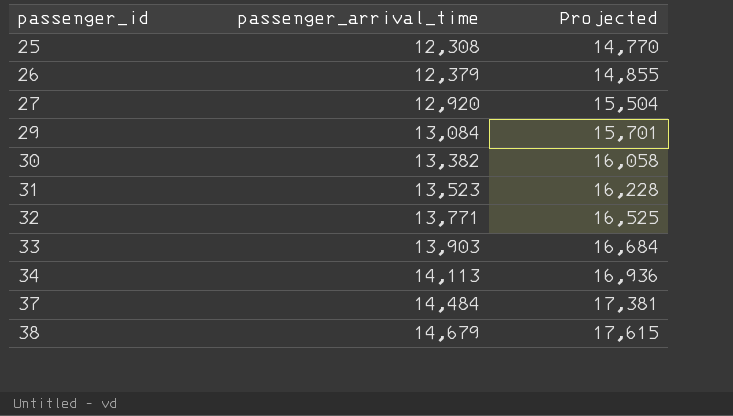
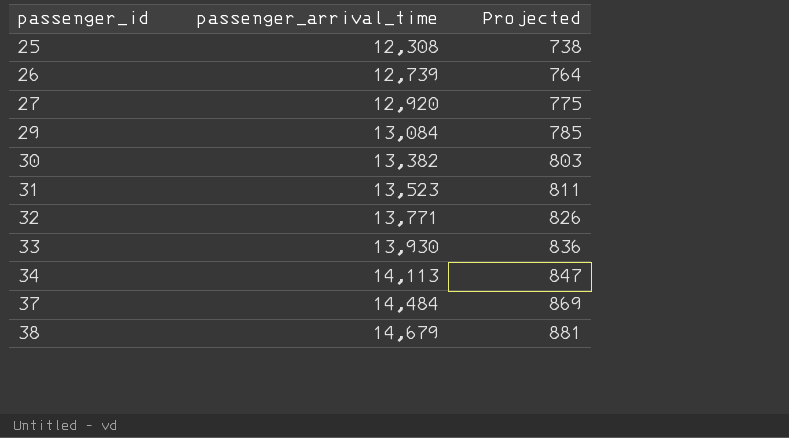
column Projected | formula: [passenger_arrival_time] * 1.2 -> [passenger_arrival_time] * 0.06
26 | passenger_arrival_time: 12,379 -> 12,739
33 | passenger_arrival_time: 13,903 -> 13,930

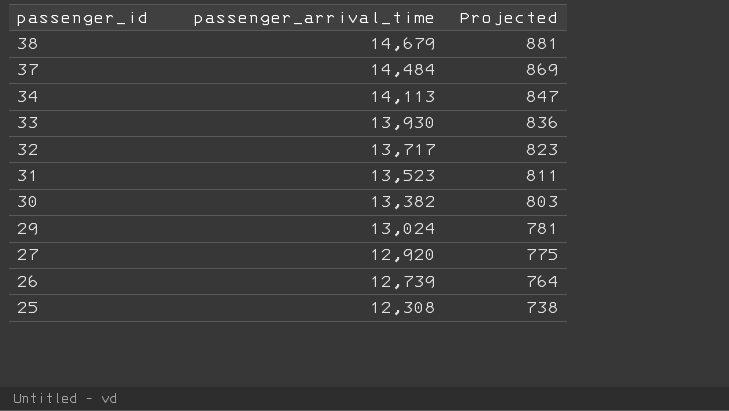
row order: passenger_id ascending -> passenger_id descending
32 | passenger_arrival_time: 13,771 -> 13,717
32 | Projected: 826 -> 823
29 | passenger_arrival_time: 13,084 -> 13,024
29 | Projected: 785 -> 781

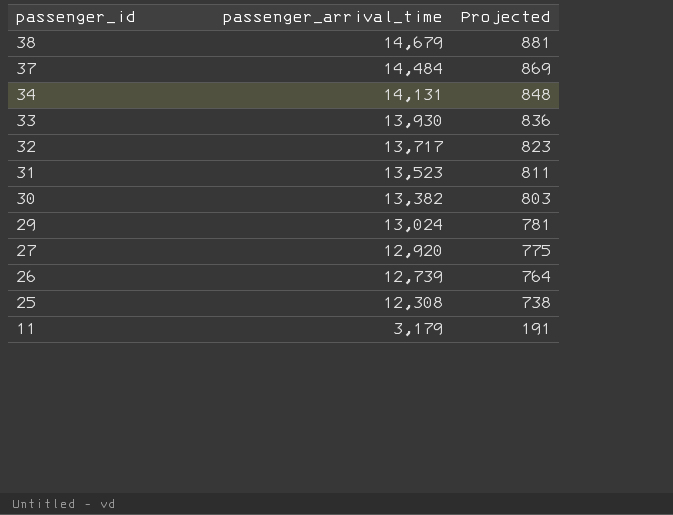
34 | passenger_arrival_time: 14,113 -> 14,131
34 | Projected: 847 -> 848
row 11: none -> 3,179 | 191

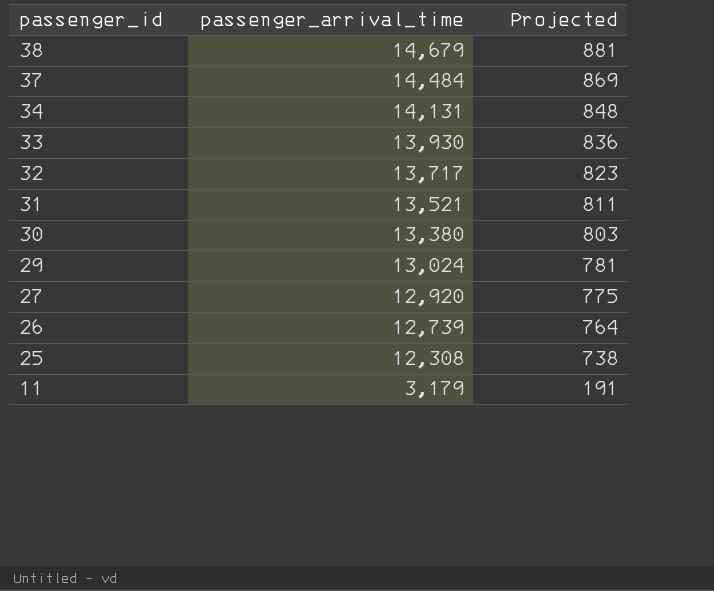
31 | passenger_arrival_time: 13,523 -> 13,521
30 | passenger_arrival_time: 13,382 -> 13,380

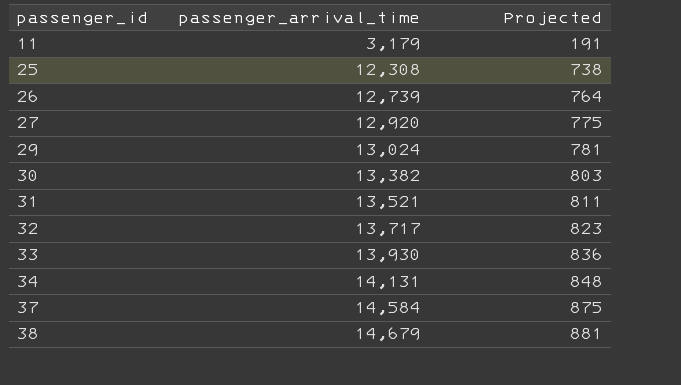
row order: passenger_id descending -> passenger_id ascending
30 | passenger_arrival_time: 13,380 -> 13,382
37 | passenger_arrival_time: 14,484 -> 14,584
37 | Projected: 869 -> 875

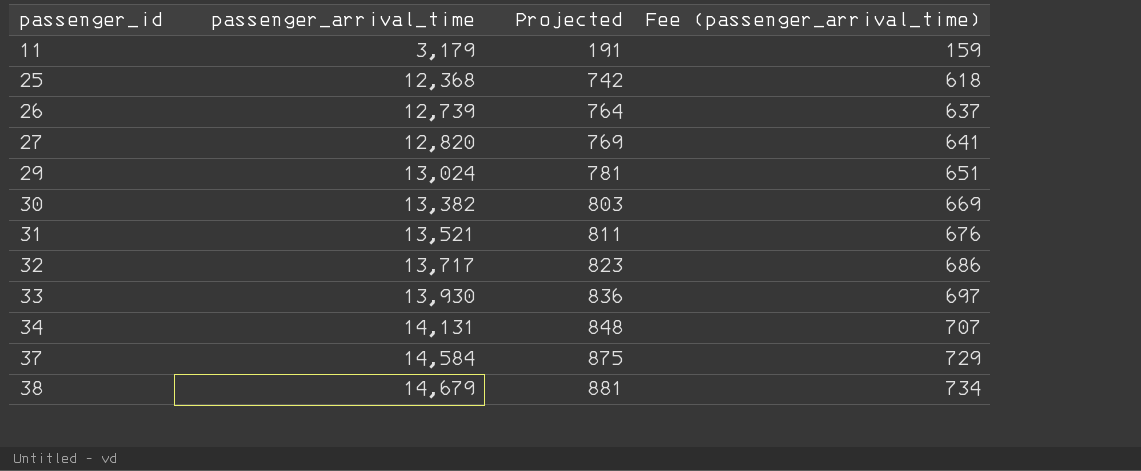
column Fee (passenger_arrival_time) | formula: none -> [passenger_arrival_time] * 0.05
25 | passenger_arrival_time: 12,308 -> 12,368
25 | Projected: 738 -> 742
27 | passenger_arrival_time: 12,920 -> 12,820
27 | Projected: 775 -> 769

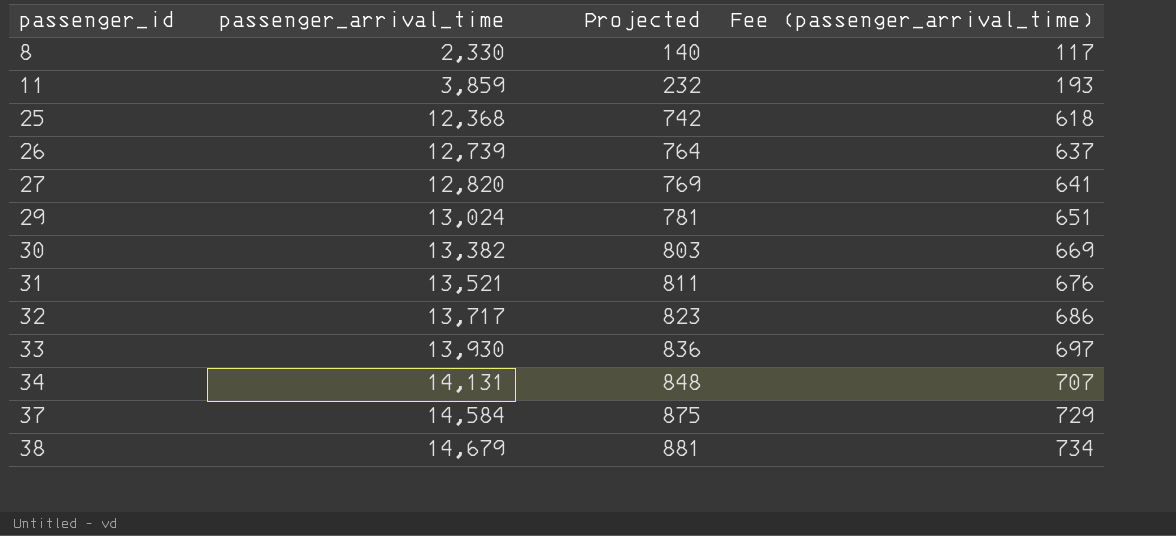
row 8: none -> 2,330 | 140 | 117
11 | passenger_arrival_time: 3,179 -> 3,859
11 | Projected: 191 -> 232
11 | Fee (passenger_arrival_time): 159 -> 193

